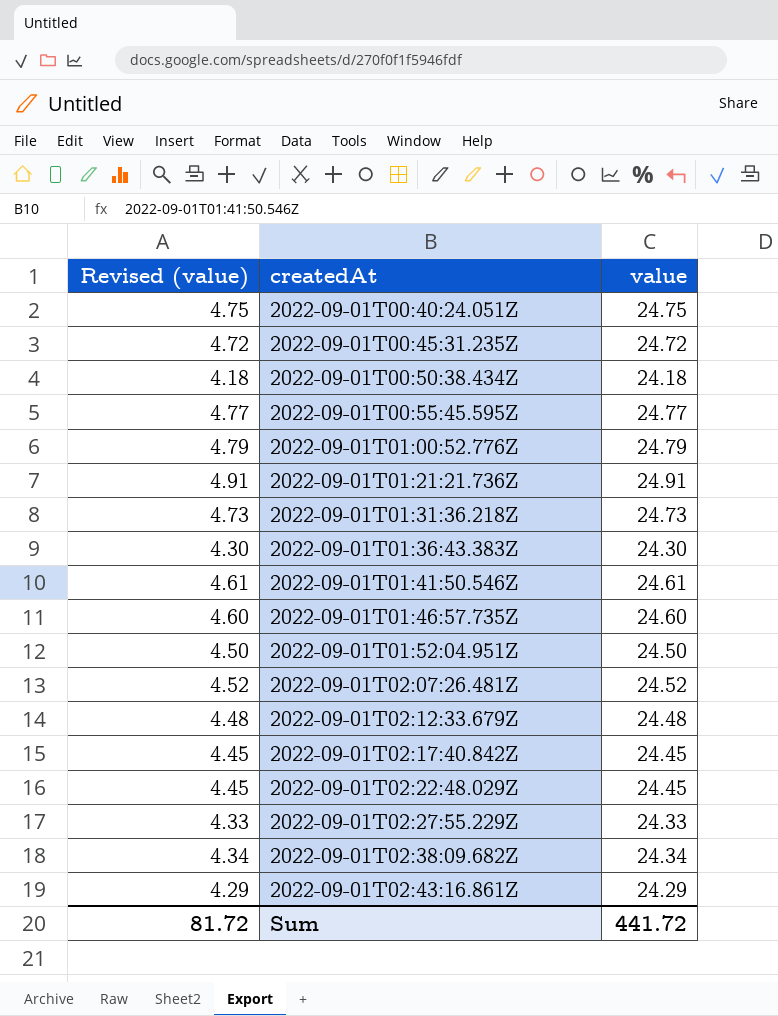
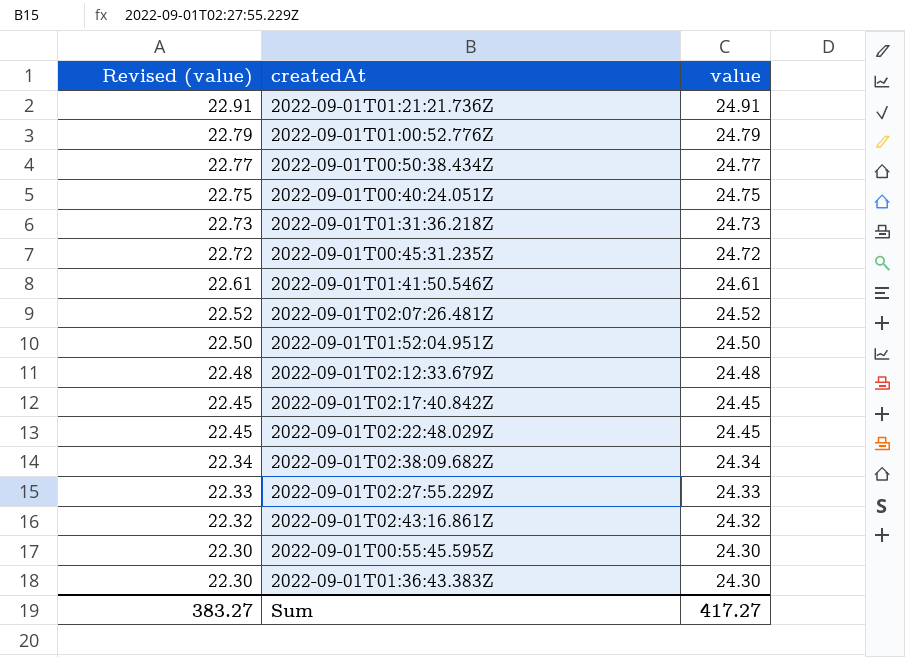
row order: createdAt ascending -> Revised (value) descending
column Revised (value) | formula: [value] - 20 -> [value] - 2
row 2022-09-01T01:46:57.735Z: 4.60 | 24.60 -> none
2022-09-01T00:50:38.434Z | value: 24.18 -> 24.77
2022-09-01T02:43:16.861Z | value: 24.29 -> 24.32
2022-09-01T00:55:45.595Z | value: 24.77 -> 24.30
Sum | Revised (value): 81.72 -> 383.27
Sum | value: 441.72 -> 417.27

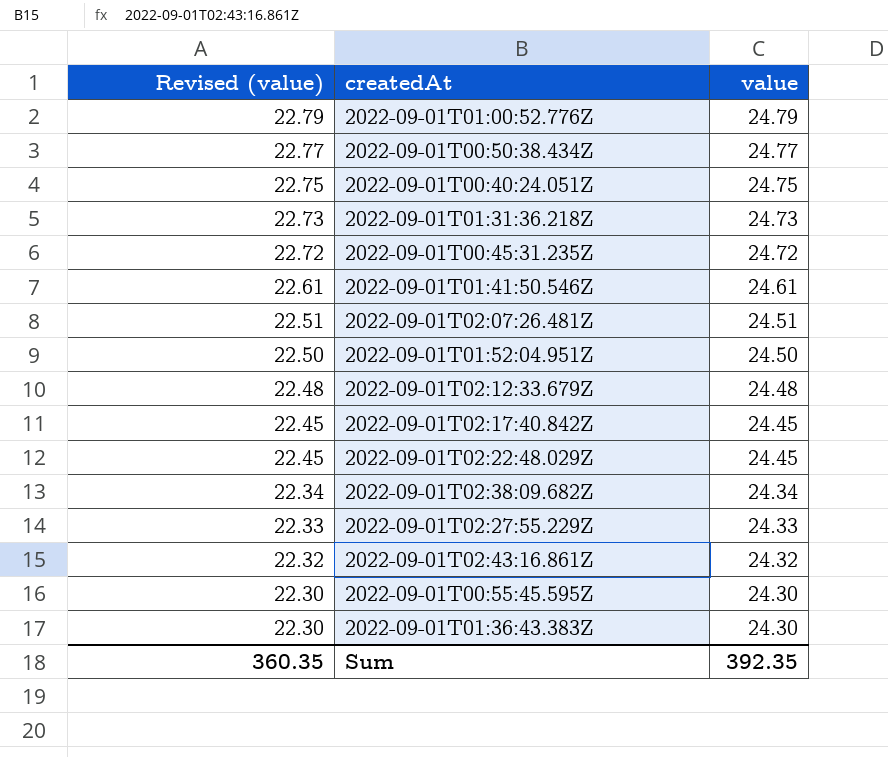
row 2022-09-01T01:21:21.736Z: 22.91 | 24.91 -> none
2022-09-01T02:07:26.481Z | Revised (value): 22.52 -> 22.51
2022-09-01T02:07:26.481Z | value: 24.52 -> 24.51
Sum | Revised (value): 383.27 -> 360.35
Sum | value: 417.27 -> 392.35

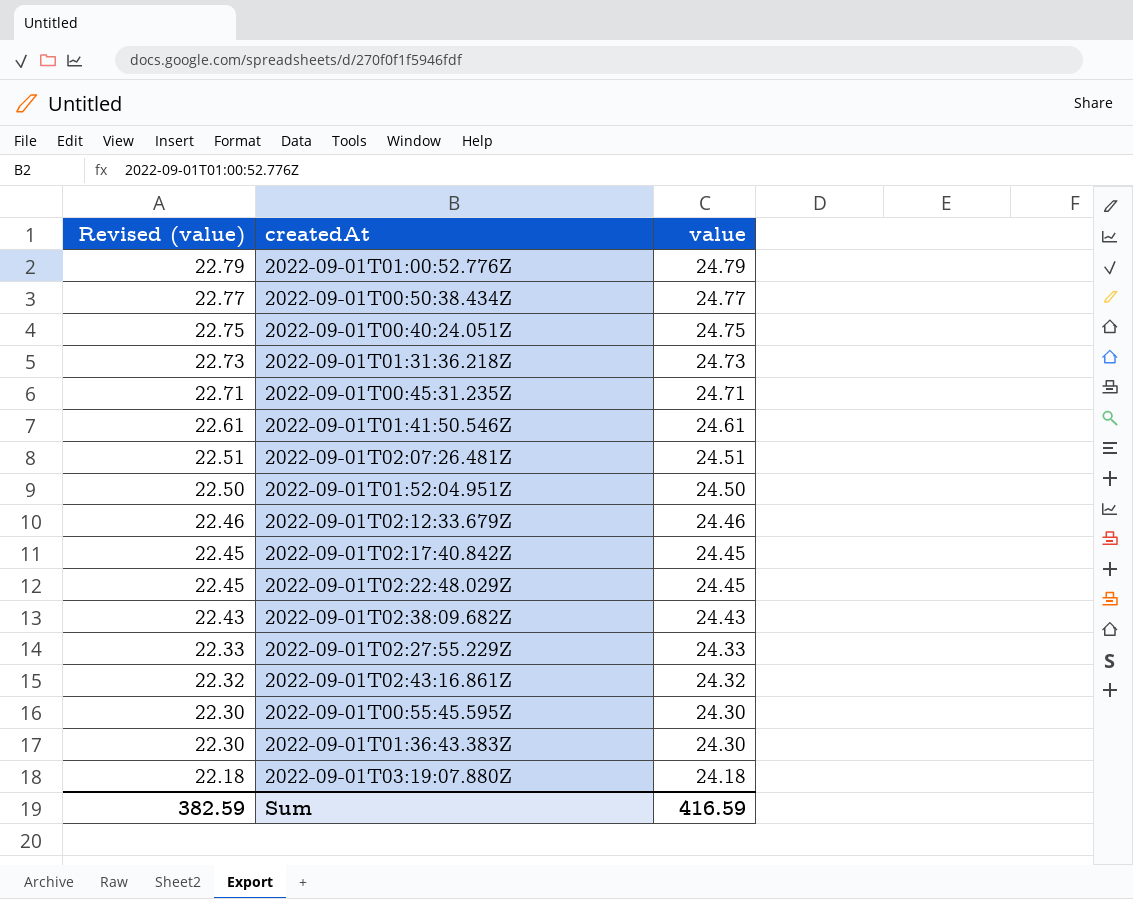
2022-09-01T00:45:31.235Z | Revised (value): 22.72 -> 22.71
2022-09-01T00:45:31.235Z | value: 24.72 -> 24.71
2022-09-01T02:12:33.679Z | Revised (value): 22.48 -> 22.46
2022-09-01T02:12:33.679Z | value: 24.48 -> 24.46
2022-09-01T02:38:09.682Z | Revised (value): 22.34 -> 22.43
2022-09-01T02:38:09.682Z | value: 24.34 -> 24.43
row 2022-09-01T03:19:07.880Z: none -> 22.18 | 24.18
Sum | Revised (value): 360.35 -> 382.59
Sum | value: 392.35 -> 416.59

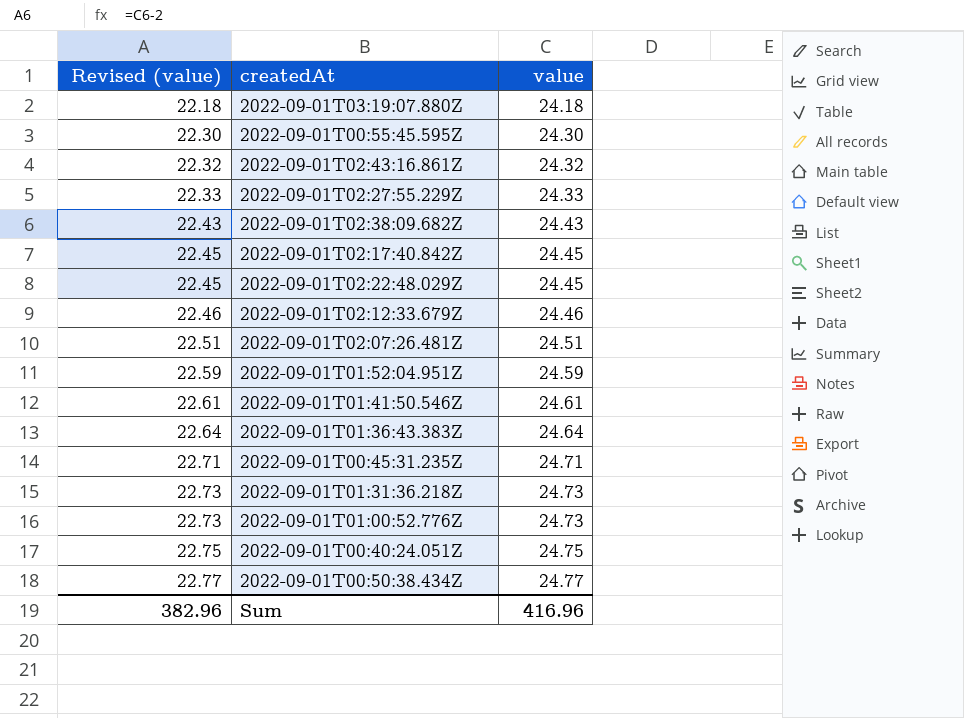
row order: Revised (value) descending -> Revised (value) ascending
2022-09-01T01:52:04.951Z | Revised (value): 22.50 -> 22.59
2022-09-01T01:52:04.951Z | value: 24.50 -> 24.59
2022-09-01T01:36:43.383Z | Revised (value): 22.30 -> 22.64
2022-09-01T01:36:43.383Z | value: 24.30 -> 24.64
2022-09-01T01:00:52.776Z | Revised (value): 22.79 -> 22.73
2022-09-01T01:00:52.776Z | value: 24.79 -> 24.73
Sum | Revised (value): 382.59 -> 382.96
Sum | value: 416.59 -> 416.96

